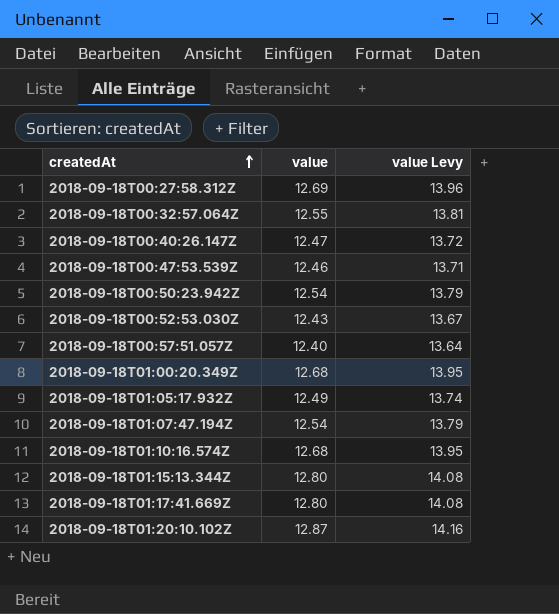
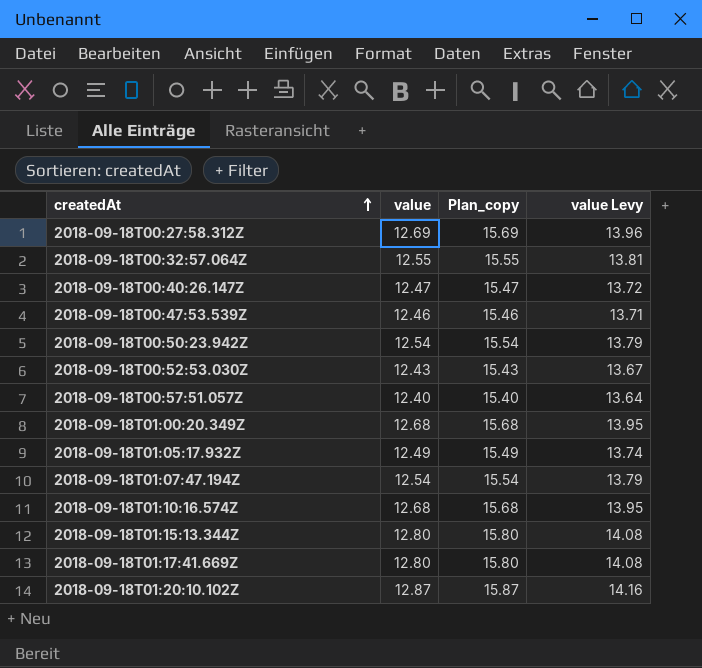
column Plan_copy | formula: none -> [value] + 3

